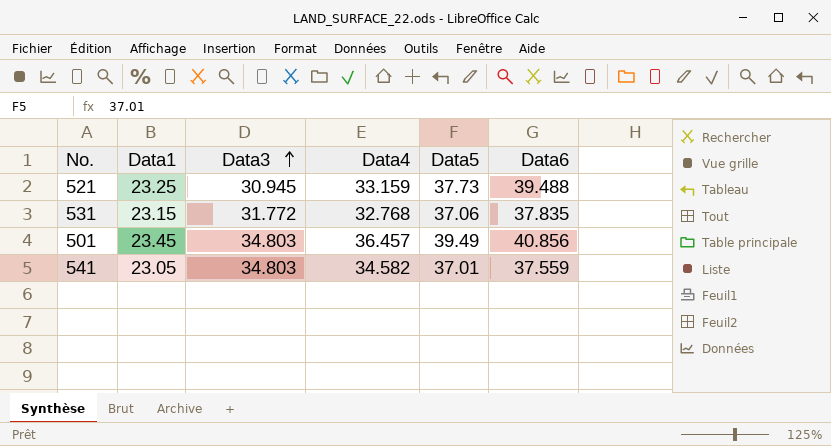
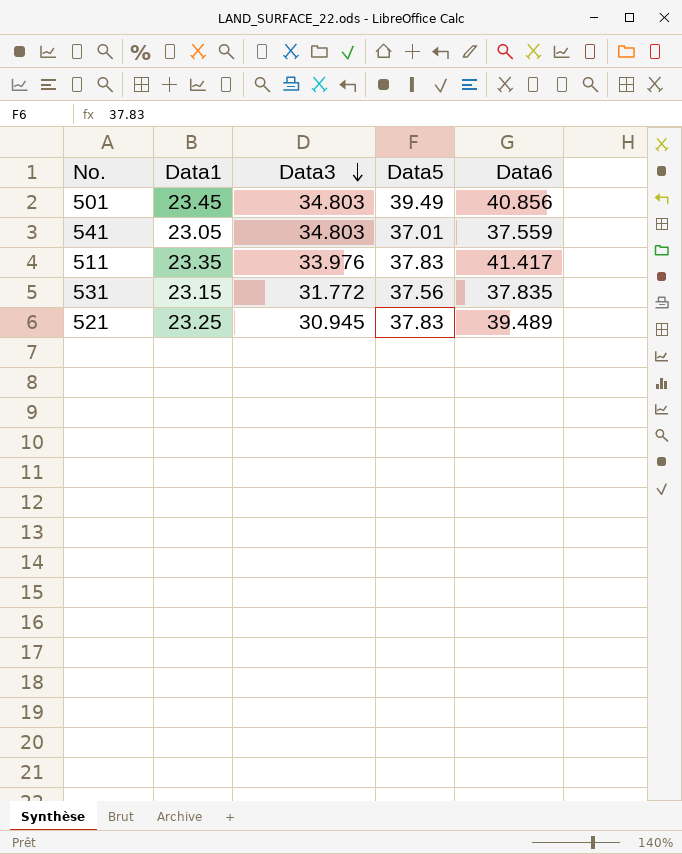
row order: Data3 ascending -> Data3 descending
column Data4 | position: 4 -> none
row 511: none -> 23.35 | 33.976 | 37.83 | 41.417
531 | Data5: 37.06 -> 37.56
521 | Data5: 37.73 -> 37.83
521 | Data6: 39.488 -> 39.489

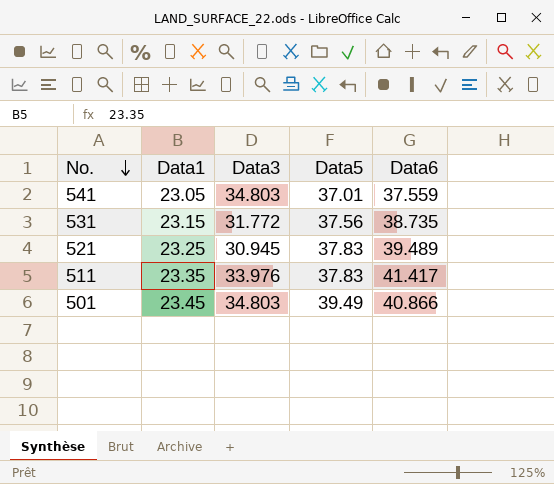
row order: Data3 descending -> No. descending
531 | Data6: 37.835 -> 38.735
501 | Data6: 40.856 -> 40.866

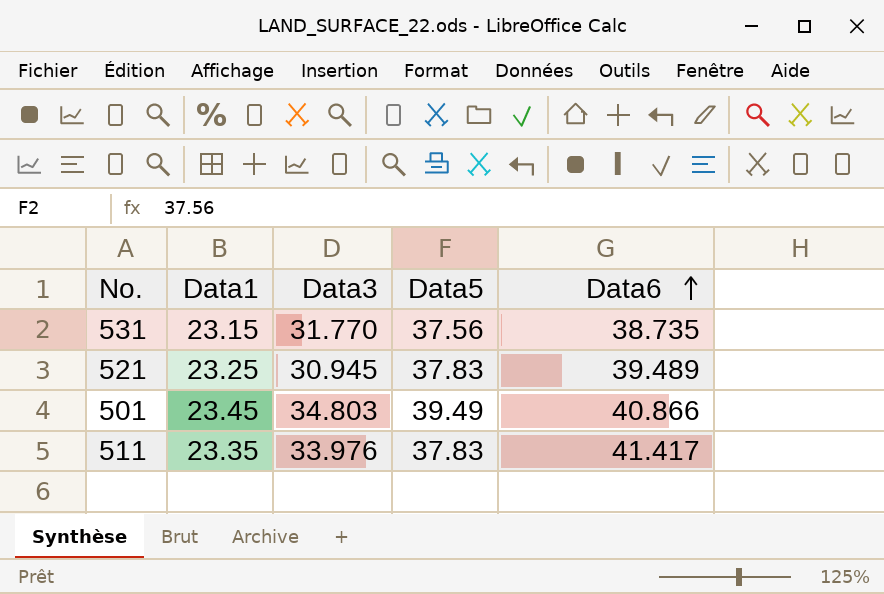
row order: No. descending -> Data6 ascending
row 541: 23.05 | 34.803 | 37.01 | 37.559 -> none
531 | Data3: 31.772 -> 31.770

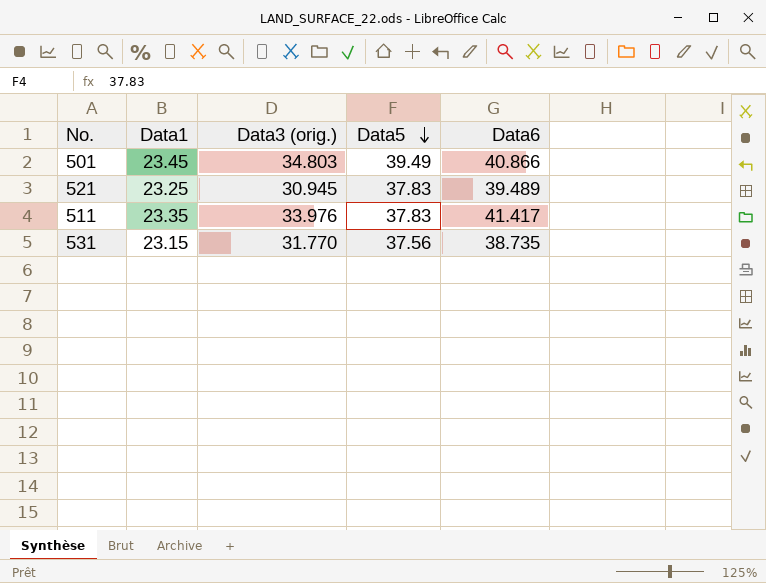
row order: Data6 ascending -> Data5 descending
column name: Data3 -> Data3 (orig.)

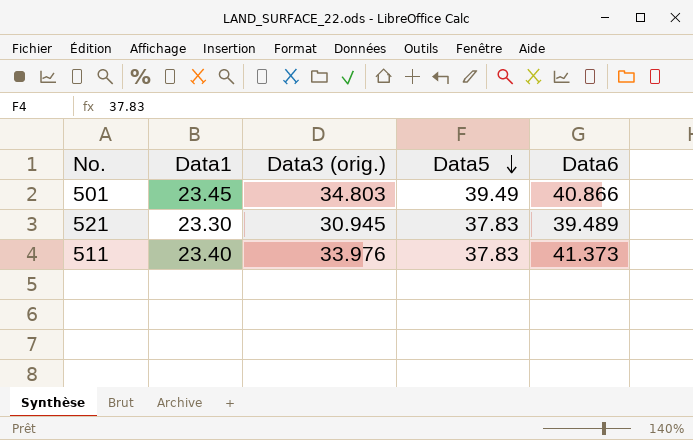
row 531: 23.15 | 31.770 | 37.56 | 38.735 -> none
521 | Data1: 23.25 -> 23.30
511 | Data1: 23.35 -> 23.40
511 | Data6: 41.417 -> 41.373

